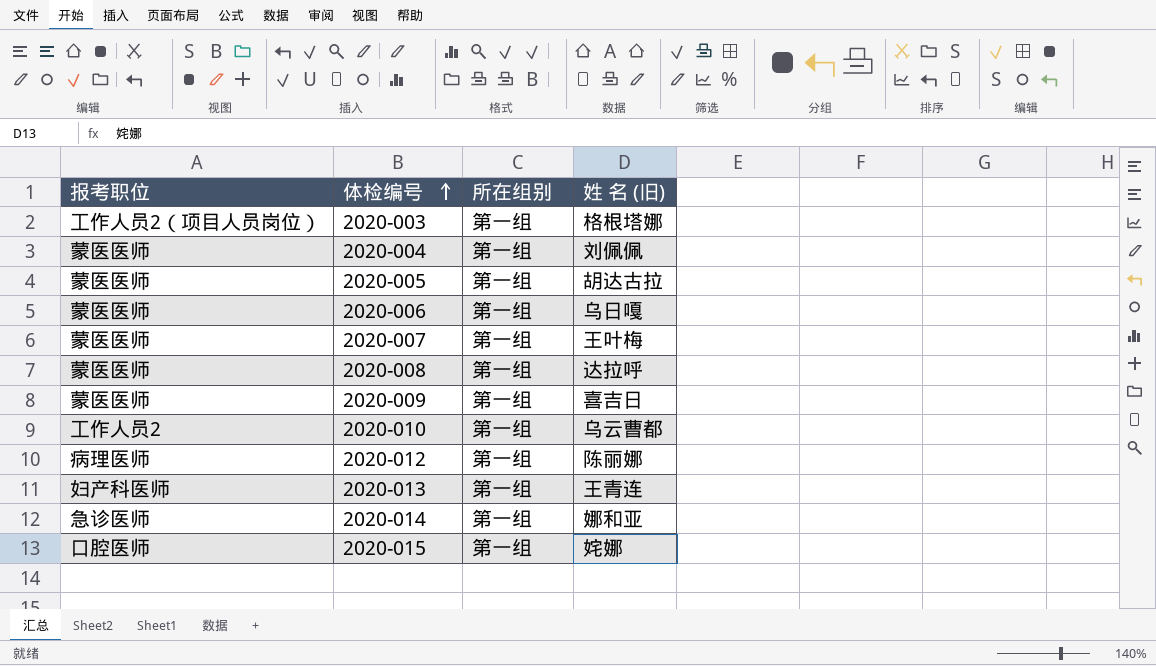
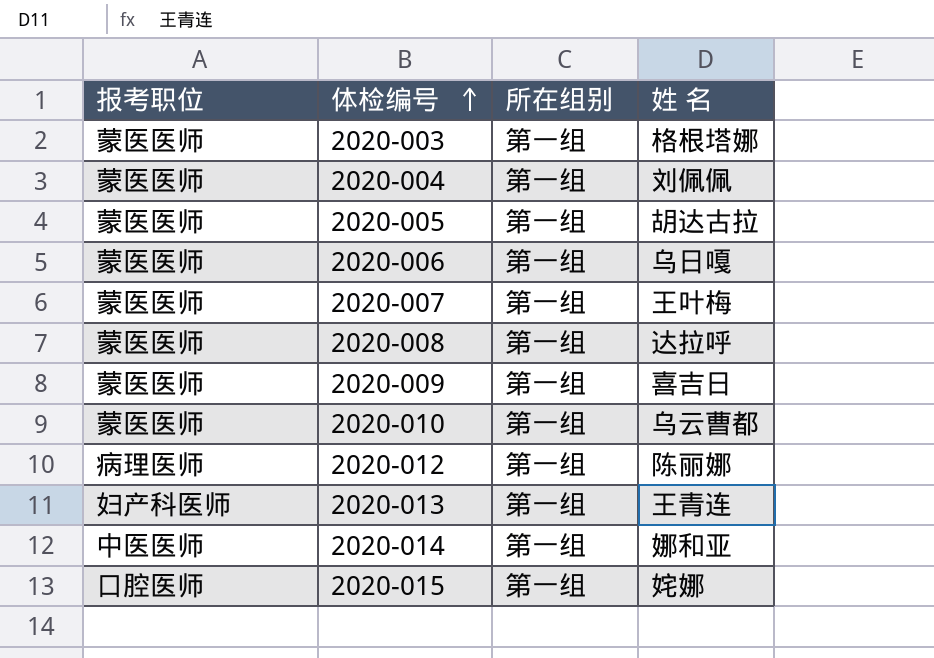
column name: 姓 名 (旧) -> 姓 名
2020-003 | 报考职位: 工作人员2（项目人员岗位） -> 蒙医医师
2020-010 | 报考职位: 工作人员2 -> 蒙医医师
2020-014 | 报考职位: 急诊医师 -> 中医医师

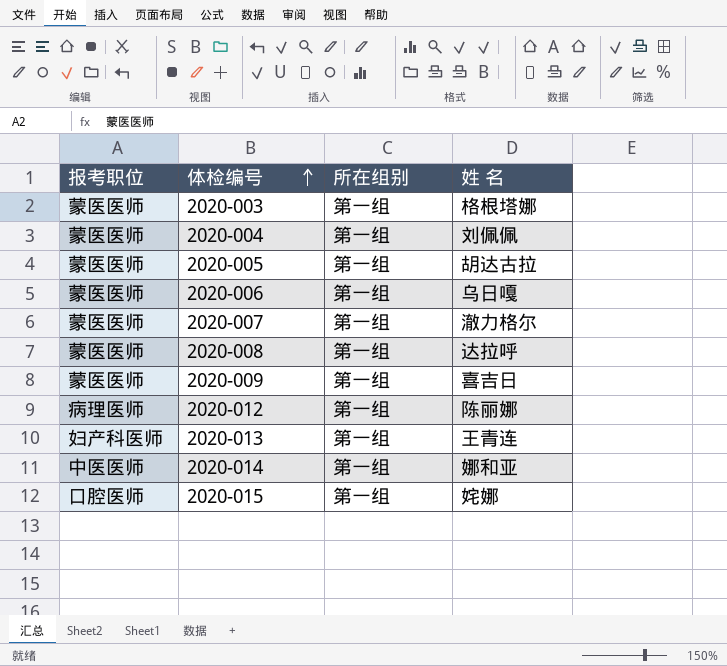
row 2020-010: 蒙医医师 | 第一组 | 乌云曹都 -> none
2020-007 | 姓 名: 王叶梅 -> 澈力格尔

